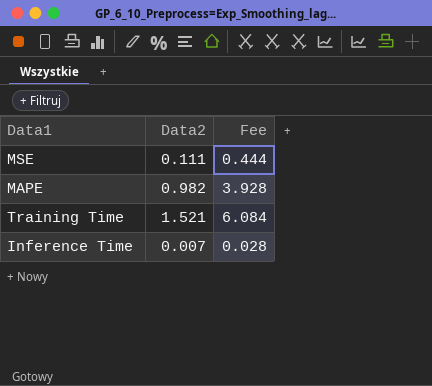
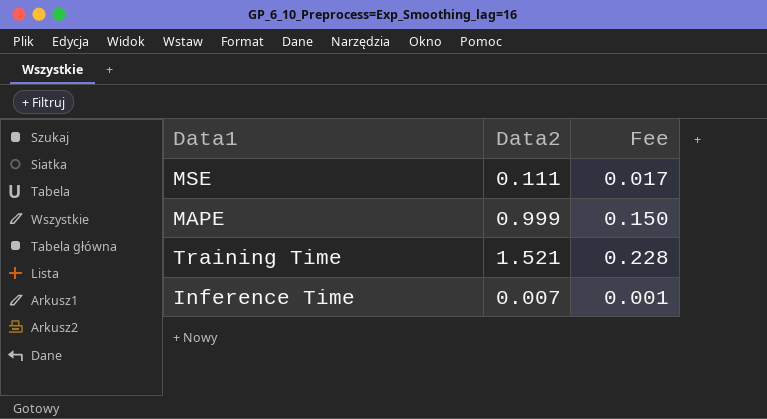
column Fee | formula: [Data2] * 4 -> [Data2] * 0.15
MAPE | Data2: 0.982 -> 0.999

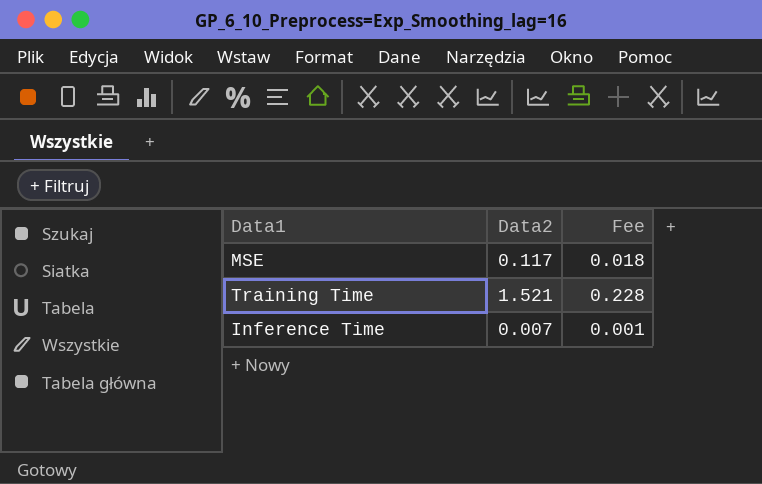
row MAPE: 0.999 | 0.150 -> none
MSE | Data2: 0.111 -> 0.117
MSE | Fee: 0.017 -> 0.018

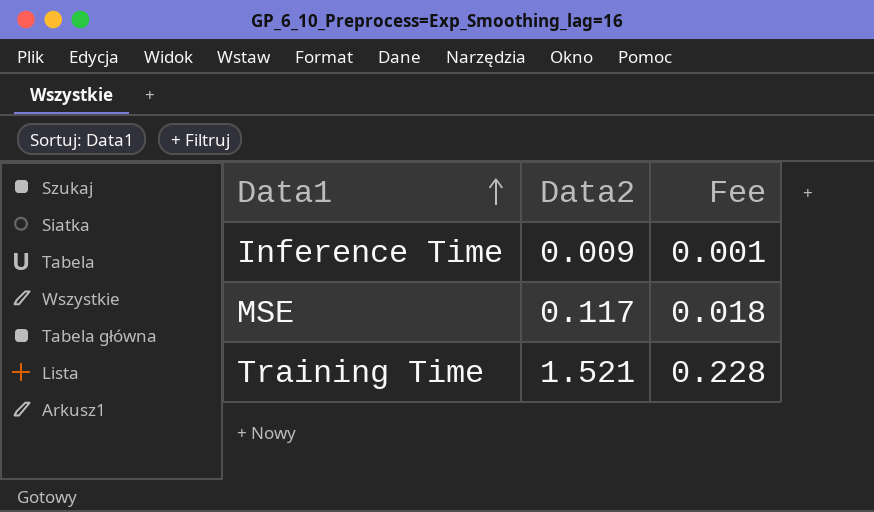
row order: none -> Data1 ascending
Inference Time | Data2: 0.007 -> 0.009

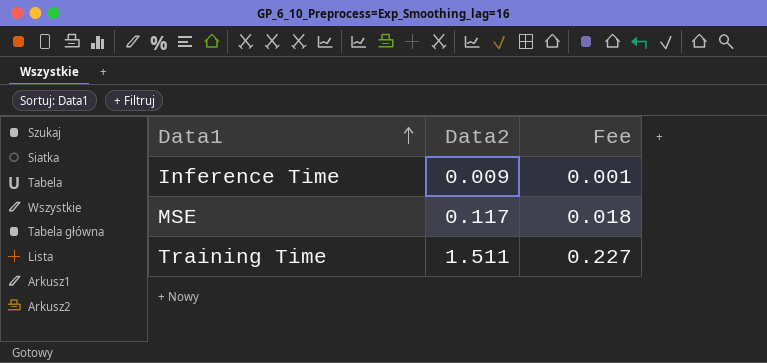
Training Time | Data2: 1.521 -> 1.511
Training Time | Fee: 0.228 -> 0.227

